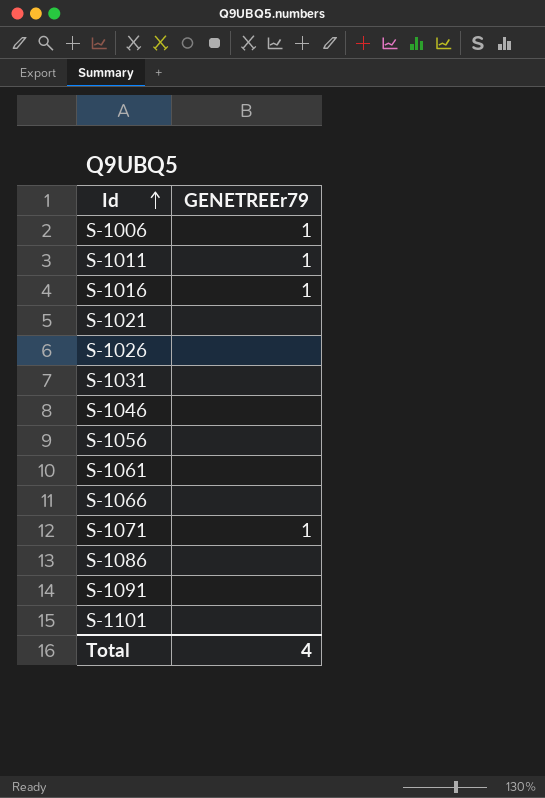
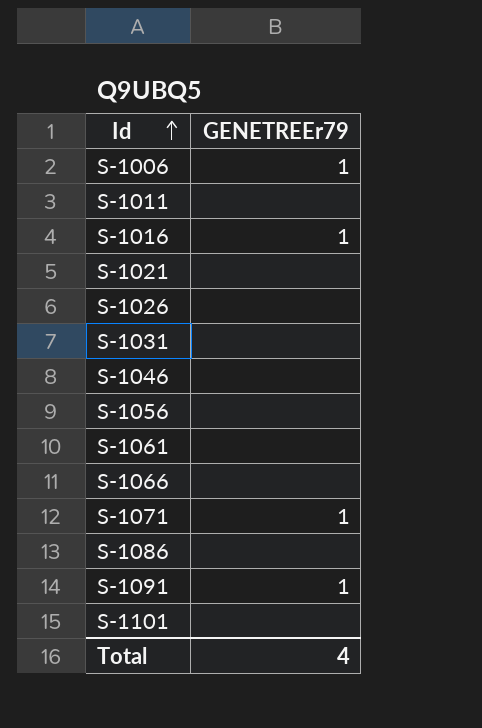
S-1011 | GENETREEr79: 1 -> none
S-1091 | GENETREEr79: none -> 1

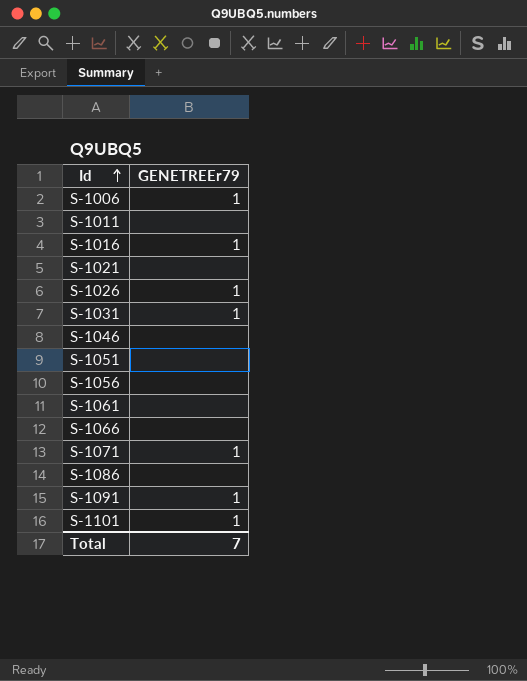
S-1026 | GENETREEr79: none -> 1
S-1031 | GENETREEr79: none -> 1
row S-1051: none -> none
S-1101 | GENETREEr79: none -> 1
Total | GENETREEr79: 4 -> 7

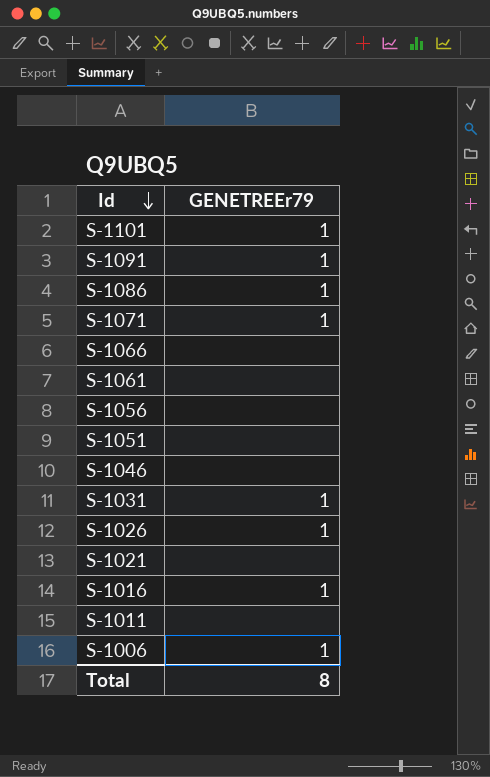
row order: Id ascending -> Id descending
S-1086 | GENETREEr79: none -> 1
Total | GENETREEr79: 7 -> 8

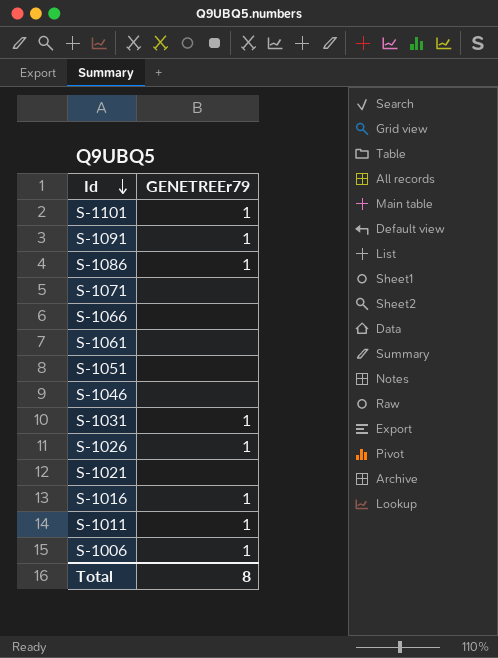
row S-1056: none -> none
S-1071 | GENETREEr79: 1 -> none
S-1011 | GENETREEr79: none -> 1

